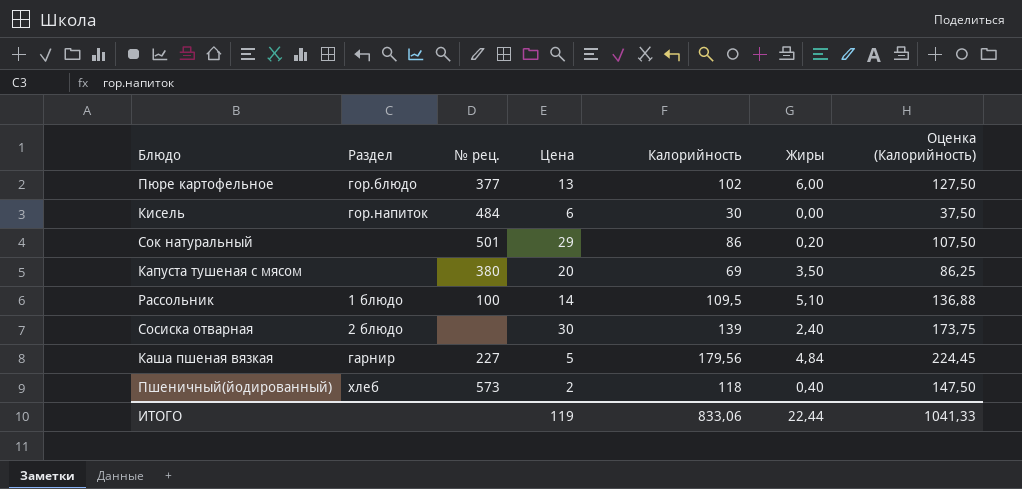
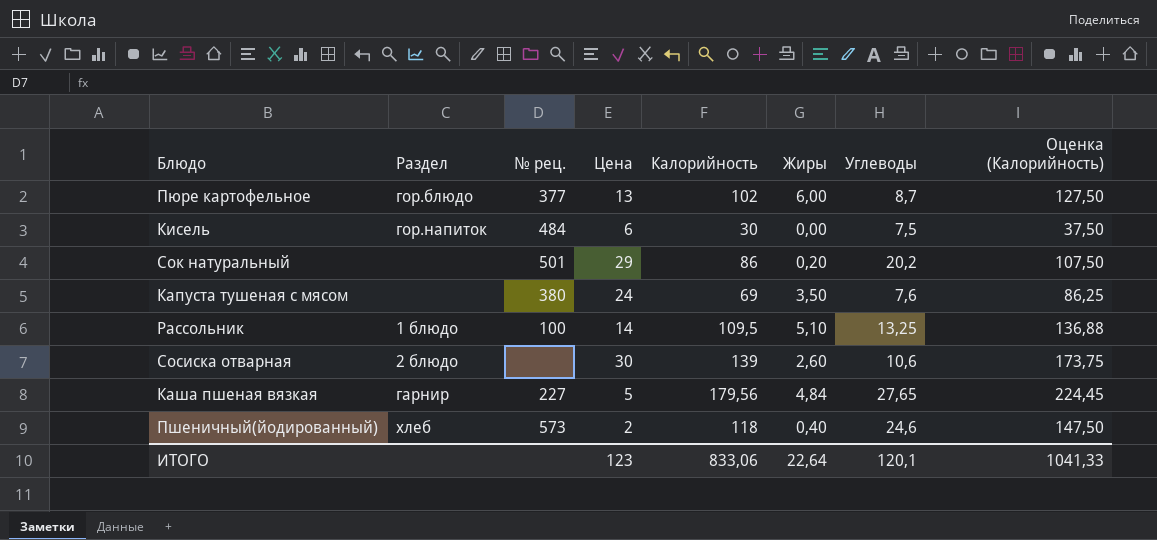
column Углеводы | position: none -> 7
Капуста тушеная с мясом | Цена: 20 -> 24
Сосиска отварная | Жиры: 2,40 -> 2,60
ИТОГО | Цена: 119 -> 123
ИТОГО | Жиры: 22,44 -> 22,64

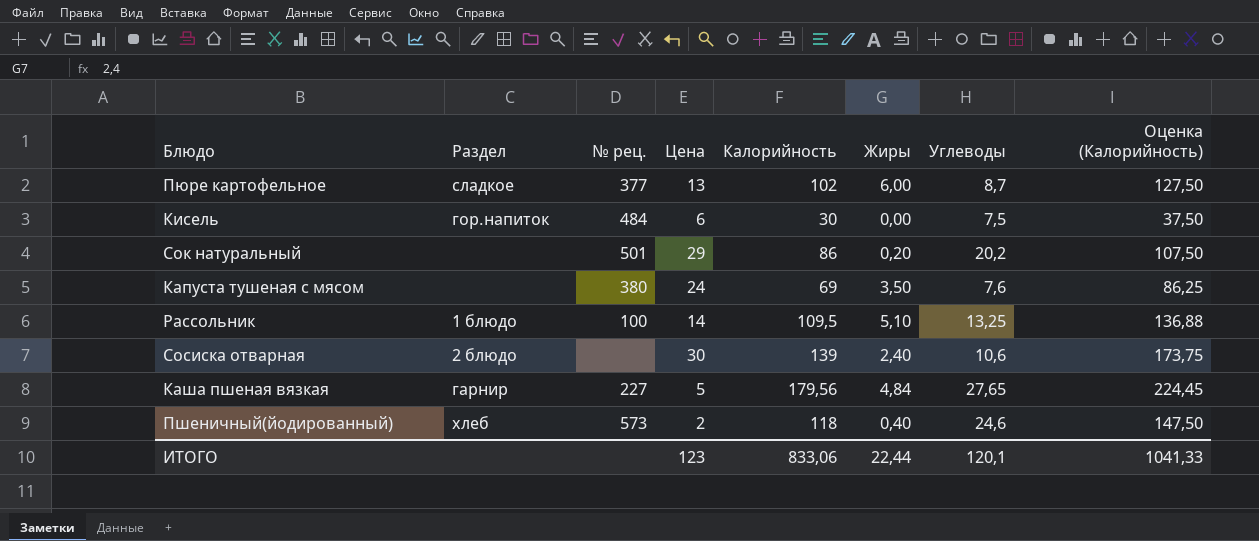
Пюре картофельное | Раздел: гор.блюдо -> сладкое
Сосиска отварная | Жиры: 2,60 -> 2,40
ИТОГО | Жиры: 22,64 -> 22,44

